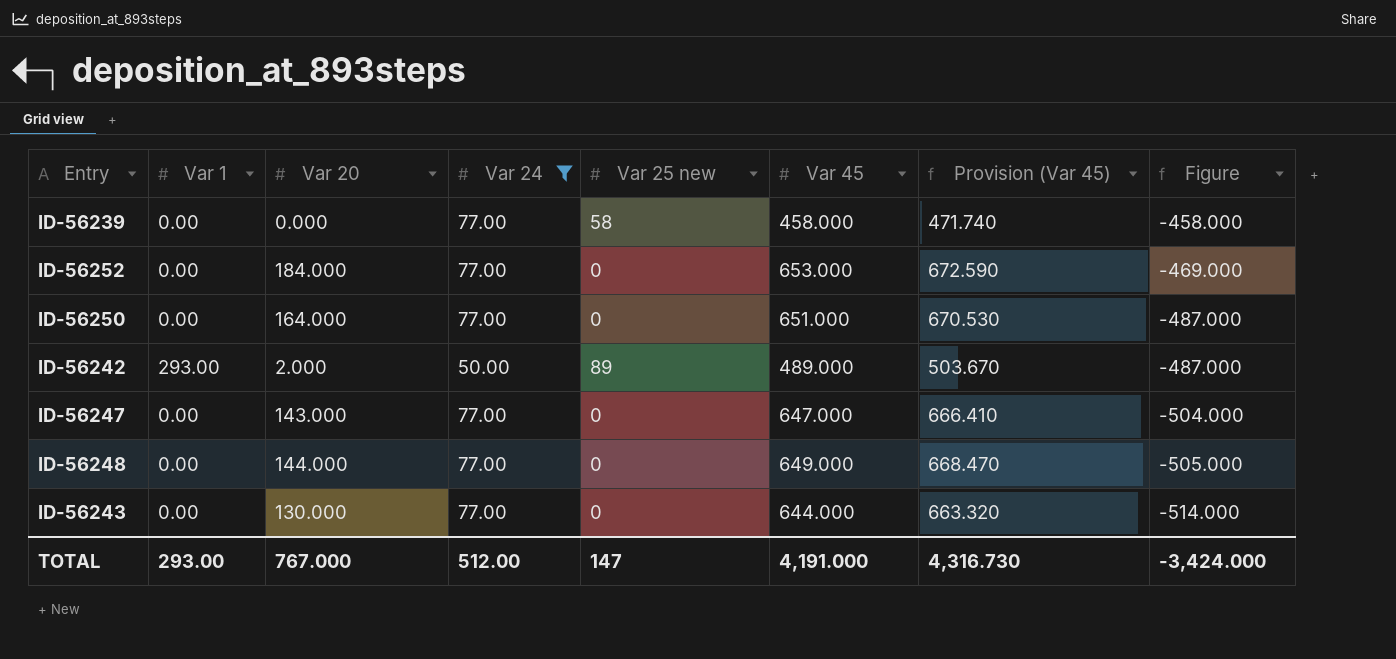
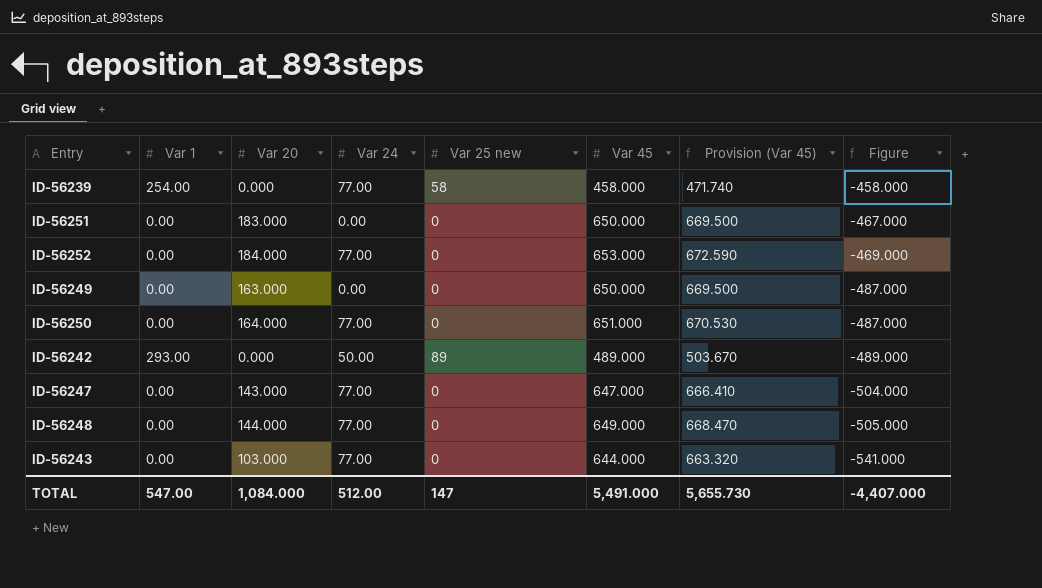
filter: Var 24 != 0.00 -> none
ID-56239 | Var 1: 0.00 -> 254.00
ID-56242 | Var 20: 2.000 -> 0.000
ID-56242 | Figure: -487.000 -> -489.000
ID-56243 | Var 20: 130.000 -> 103.000
ID-56243 | Figure: -514.000 -> -541.000
TOTAL | Var 1: 293.00 -> 547.00
TOTAL | Var 20: 767.000 -> 1,084.000
TOTAL | Var 45: 4,191.000 -> 5,491.000
TOTAL | Provision (Var 45): 4,316.730 -> 5,655.730
TOTAL | Figure: -3,424.000 -> -4,407.000

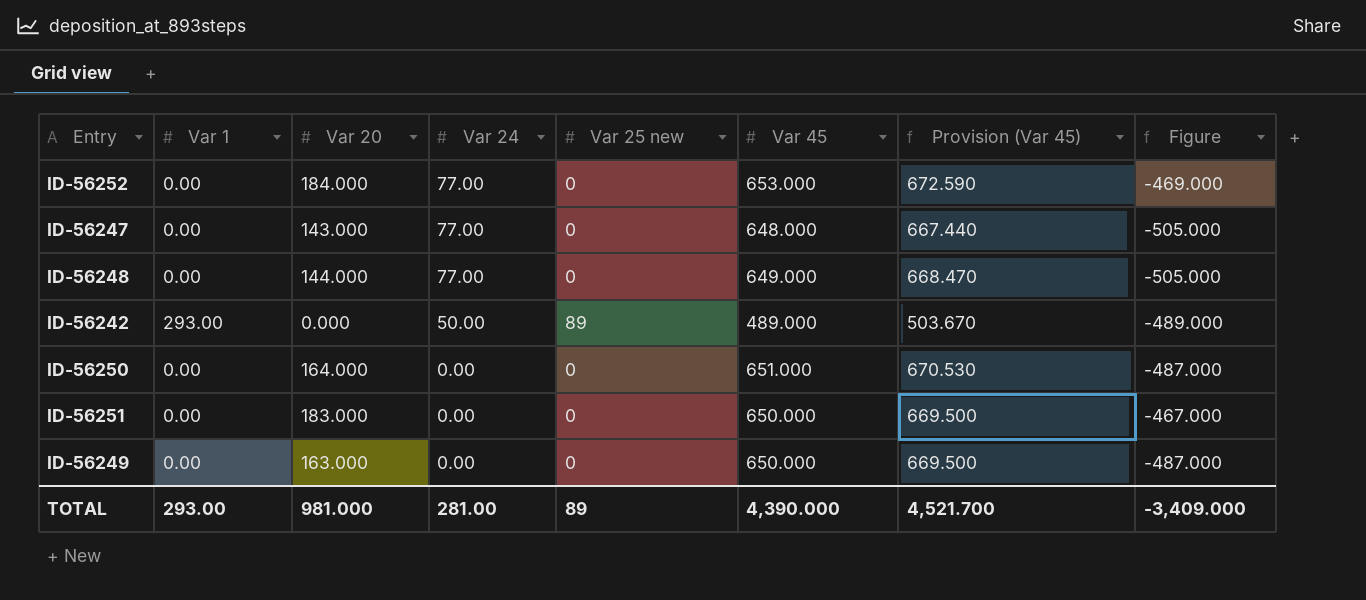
row order: Figure descending -> Var 24 descending
row ID-56239: 254.00 | 0.000 | 77.00 | 58 | 458.000 | 471.740 | -458.000 -> none
row ID-56243: 0.00 | 103.000 | 77.00 | 0 | 644.000 | 663.320 | -541.000 -> none
ID-56247 | Var 45: 647.000 -> 648.000
ID-56247 | Provision (Var 45): 666.410 -> 667.440
ID-56247 | Figure: -504.000 -> -505.000
ID-56250 | Var 24: 77.00 -> 0.00
TOTAL | Var 1: 547.00 -> 293.00
TOTAL | Var 20: 1,084.000 -> 981.000
TOTAL | Var 24: 512.00 -> 281.00
TOTAL | Var 25 new: 147 -> 89
TOTAL | Var 45: 5,491.000 -> 4,390.000
TOTAL | Provision (Var 45): 5,655.730 -> 4,521.700
TOTAL | Figure: -4,407.000 -> -3,409.000

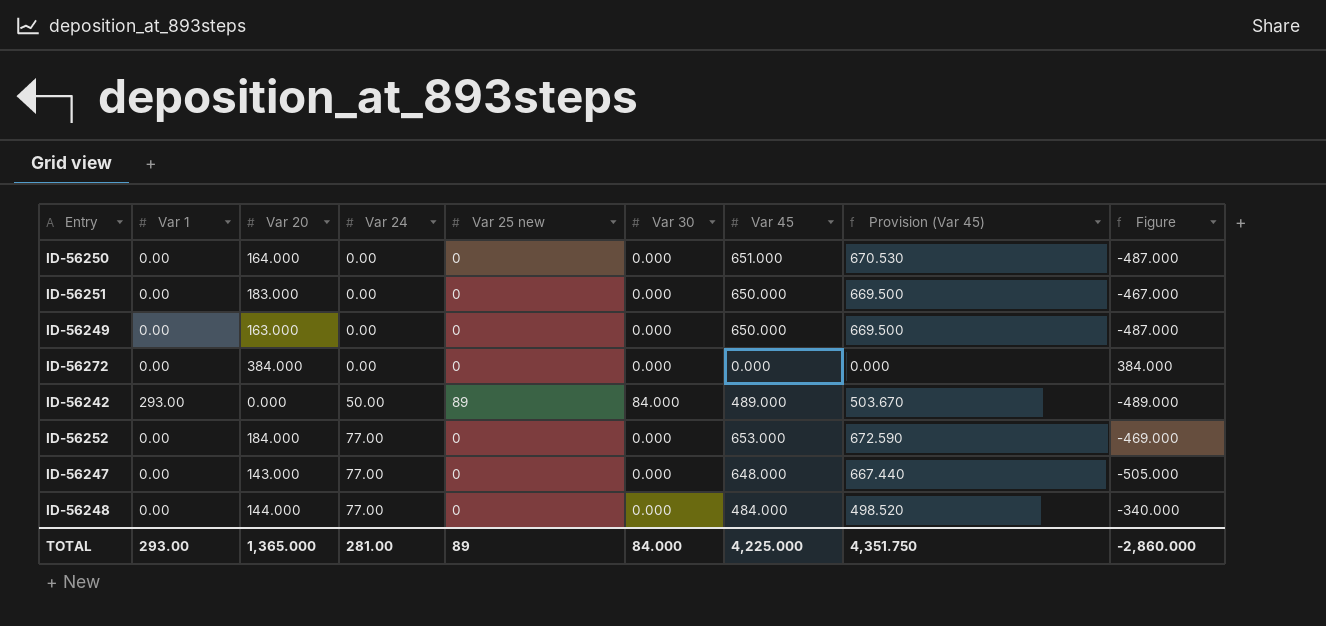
row order: Var 24 descending -> Var 24 ascending
column Var 30 | position: none -> 6
row ID-56272: none -> 0.00 | 384.000 | 0.00 | 0 | 0.000 | 0.000 | 0.000 | 384.000
ID-56248 | Var 45: 649.000 -> 484.000
ID-56248 | Provision (Var 45): 668.470 -> 498.520
ID-56248 | Figure: -505.000 -> -340.000
TOTAL | Var 20: 981.000 -> 1,365.000
TOTAL | Var 45: 4,390.000 -> 4,225.000
TOTAL | Provision (Var 45): 4,521.700 -> 4,351.750
TOTAL | Figure: -3,409.000 -> -2,860.000

